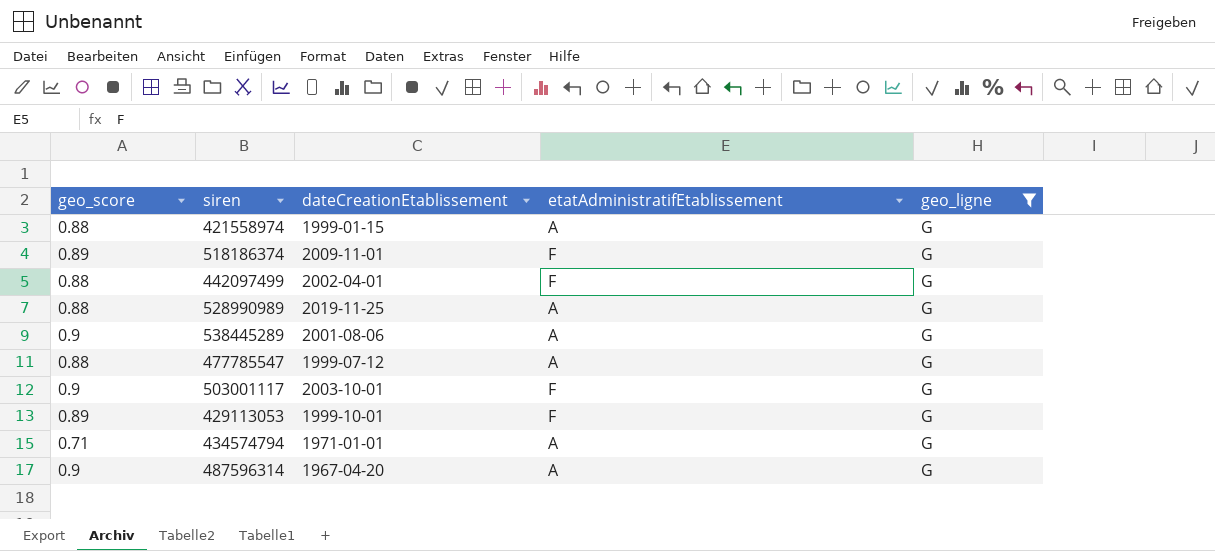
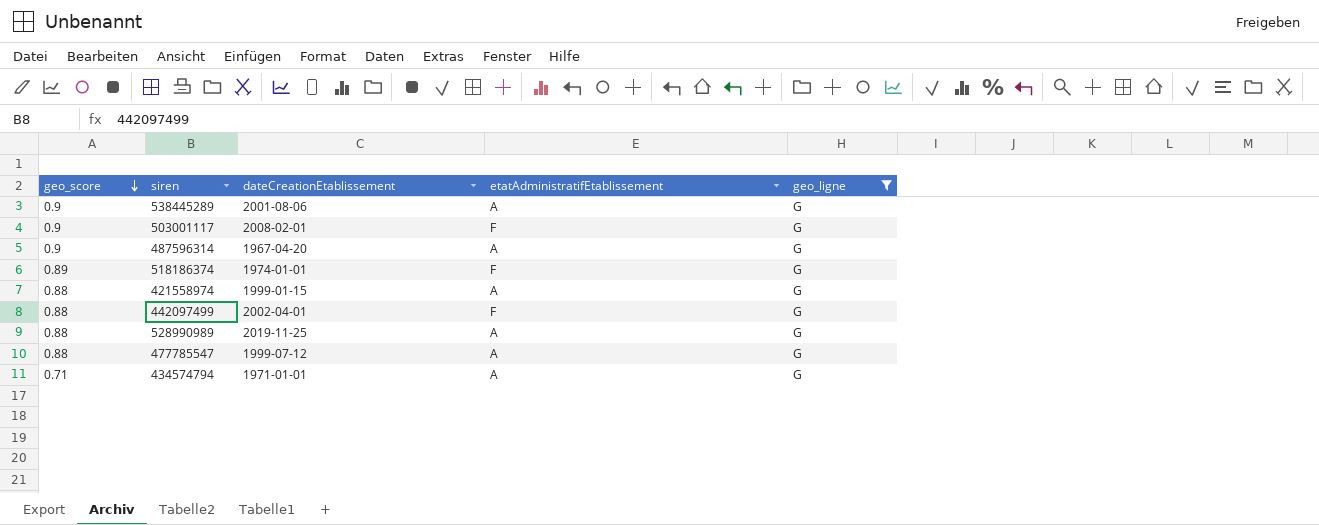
row order: none -> geo_score descending
row 429113053: 0.89 | 1999-10-01 | F | G -> none
503001117 | dateCreationEtablissement: 2003-10-01 -> 2008-02-01
518186374 | dateCreationEtablissement: 2009-11-01 -> 1974-01-01

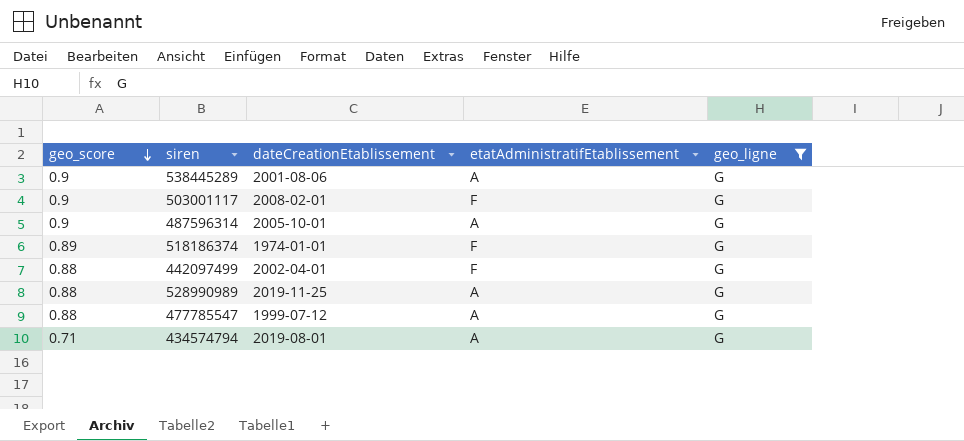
row 421558974: 0.88 | 1999-01-15 | A | G -> none
487596314 | dateCreationEtablissement: 1967-04-20 -> 2005-10-01
434574794 | dateCreationEtablissement: 1971-01-01 -> 2019-08-01

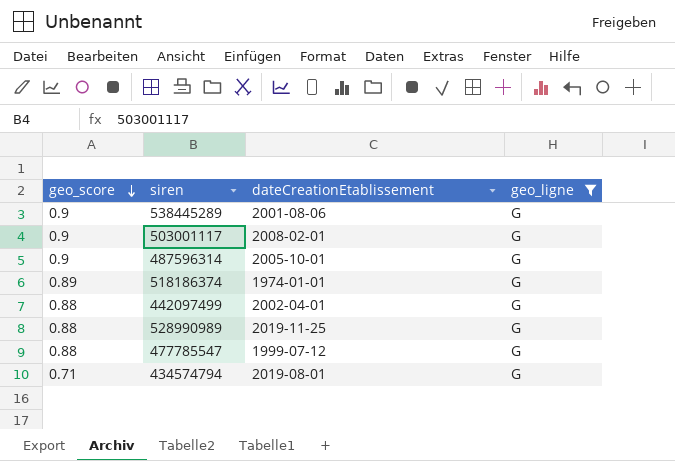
column etatAdministratifEtablissement | position: 4 -> none

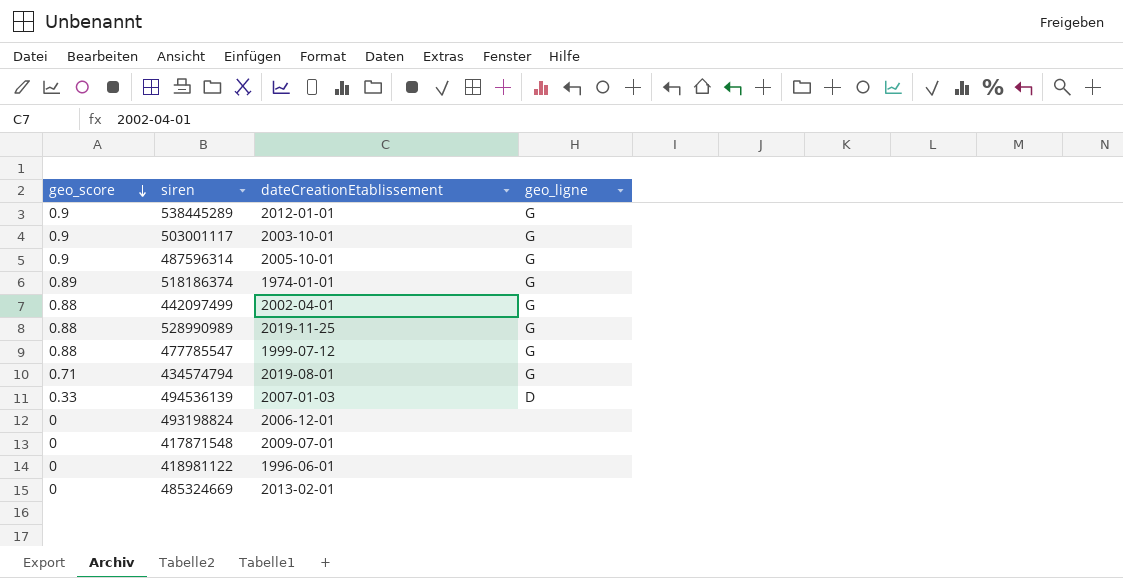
filter: geo_ligne = G -> none
538445289 | dateCreationEtablissement: 2001-08-06 -> 2012-01-01
503001117 | dateCreationEtablissement: 2008-02-01 -> 2003-10-01

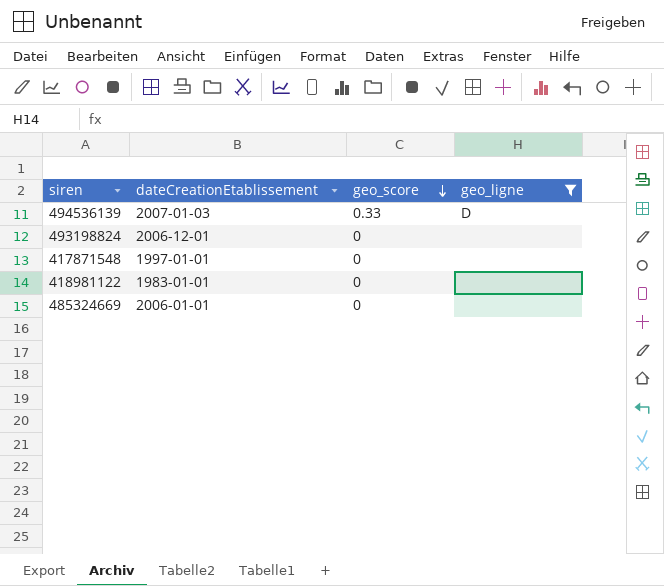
filter: none -> geo_ligne != G
column geo_score | position: 1 -> 3
417871548 | dateCreationEtablissement: 2009-07-01 -> 1997-01-01
418981122 | dateCreationEtablissement: 1996-06-01 -> 1983-01-01
485324669 | dateCreationEtablissement: 2013-02-01 -> 2006-01-01

